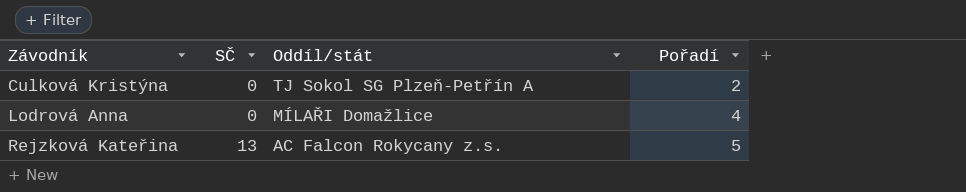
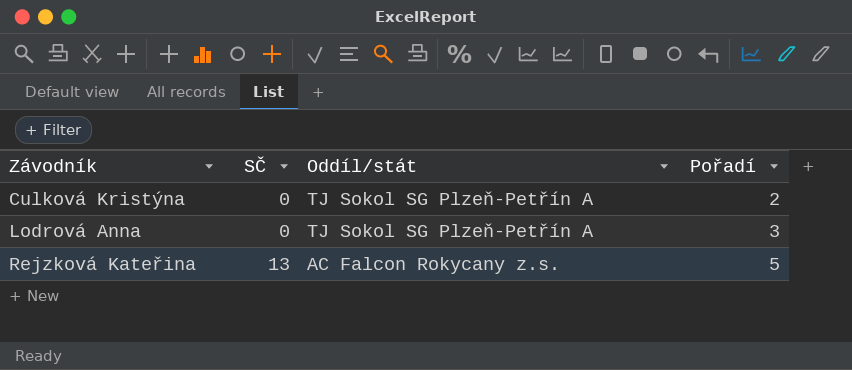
Lodrová Anna | Oddíl/stát: MÍLAŘI Domažlice -> TJ Sokol SG Plzeň-Petřín A
Lodrová Anna | Pořadí: 4 -> 3

